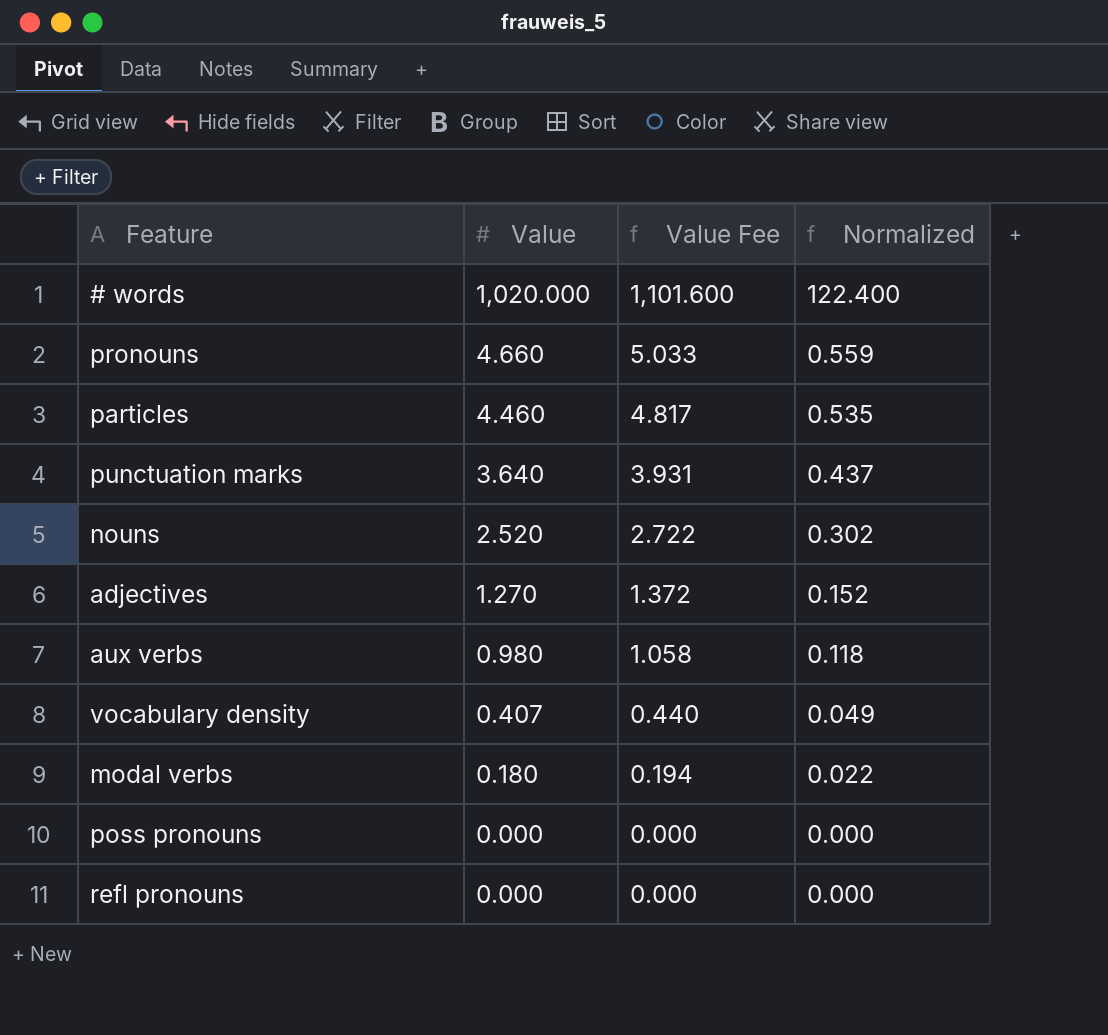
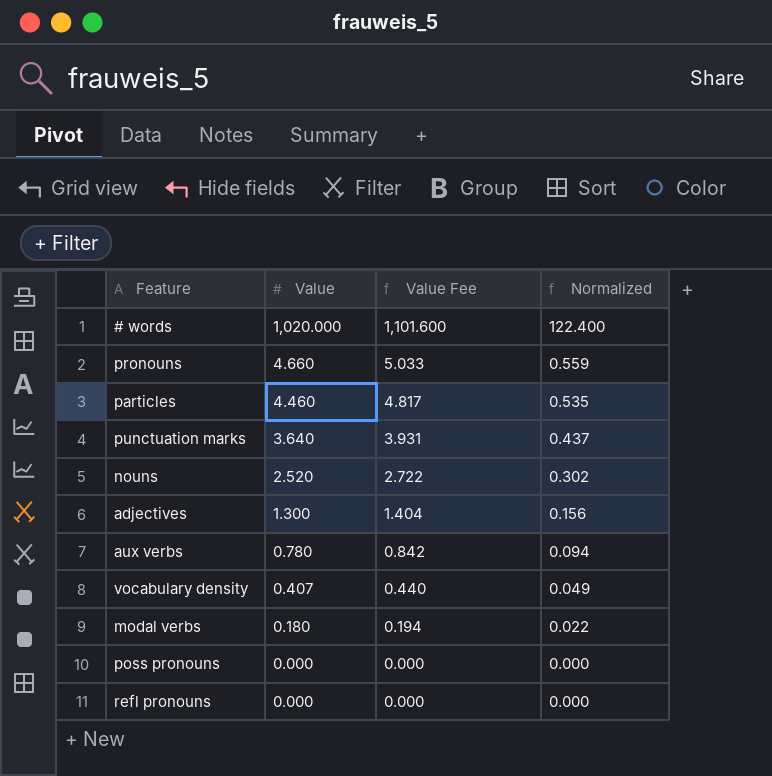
adjectives | Value: 1.270 -> 1.300
adjectives | Value Fee: 1.372 -> 1.404
adjectives | Normalized: 0.152 -> 0.156
aux verbs | Value: 0.980 -> 0.780
aux verbs | Value Fee: 1.058 -> 0.842
aux verbs | Normalized: 0.118 -> 0.094

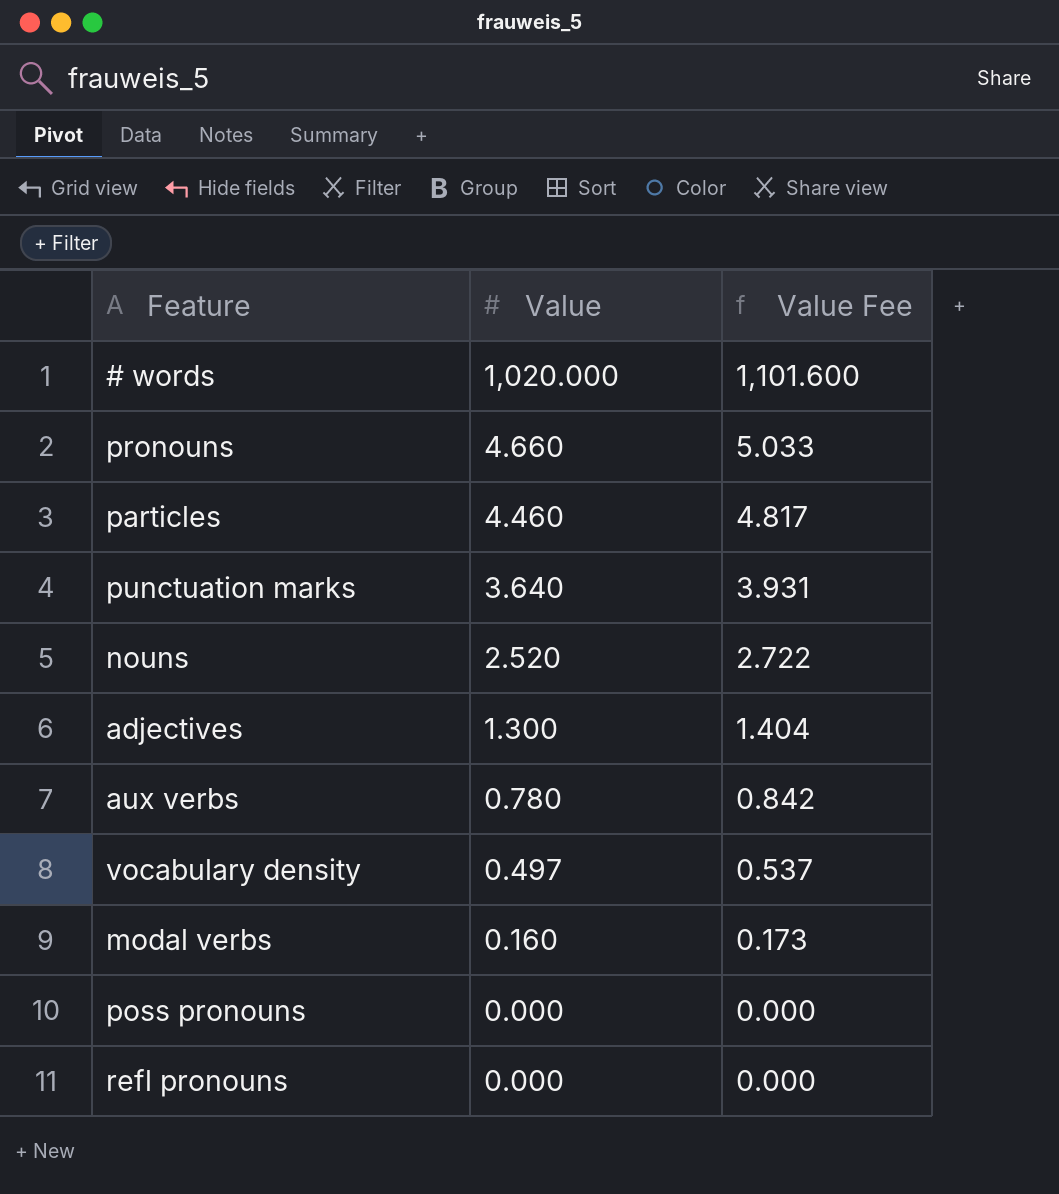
column Normalized | formula: [Value] * 0.12 -> none
vocabulary density | Value: 0.407 -> 0.497
vocabulary density | Value Fee: 0.440 -> 0.537
modal verbs | Value: 0.180 -> 0.160
modal verbs | Value Fee: 0.194 -> 0.173

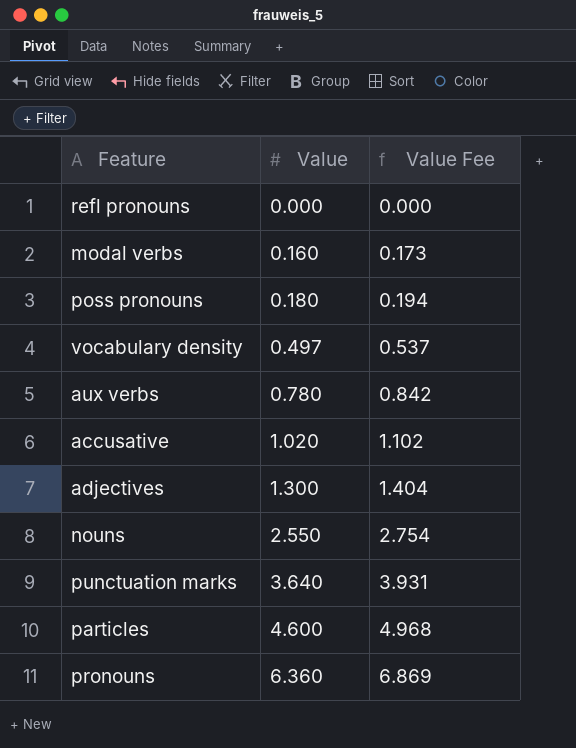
row order: Value descending -> Value ascending
row # words: 1,020.000 | 1,101.600 -> none
poss pronouns | Value: 0.000 -> 0.180
poss pronouns | Value Fee: 0.000 -> 0.194
row accusative: none -> 1.020 | 1.102
nouns | Value: 2.520 -> 2.550
nouns | Value Fee: 2.722 -> 2.754
particles | Value: 4.460 -> 4.600
particles | Value Fee: 4.817 -> 4.968
pronouns | Value: 4.660 -> 6.360
pronouns | Value Fee: 5.033 -> 6.869

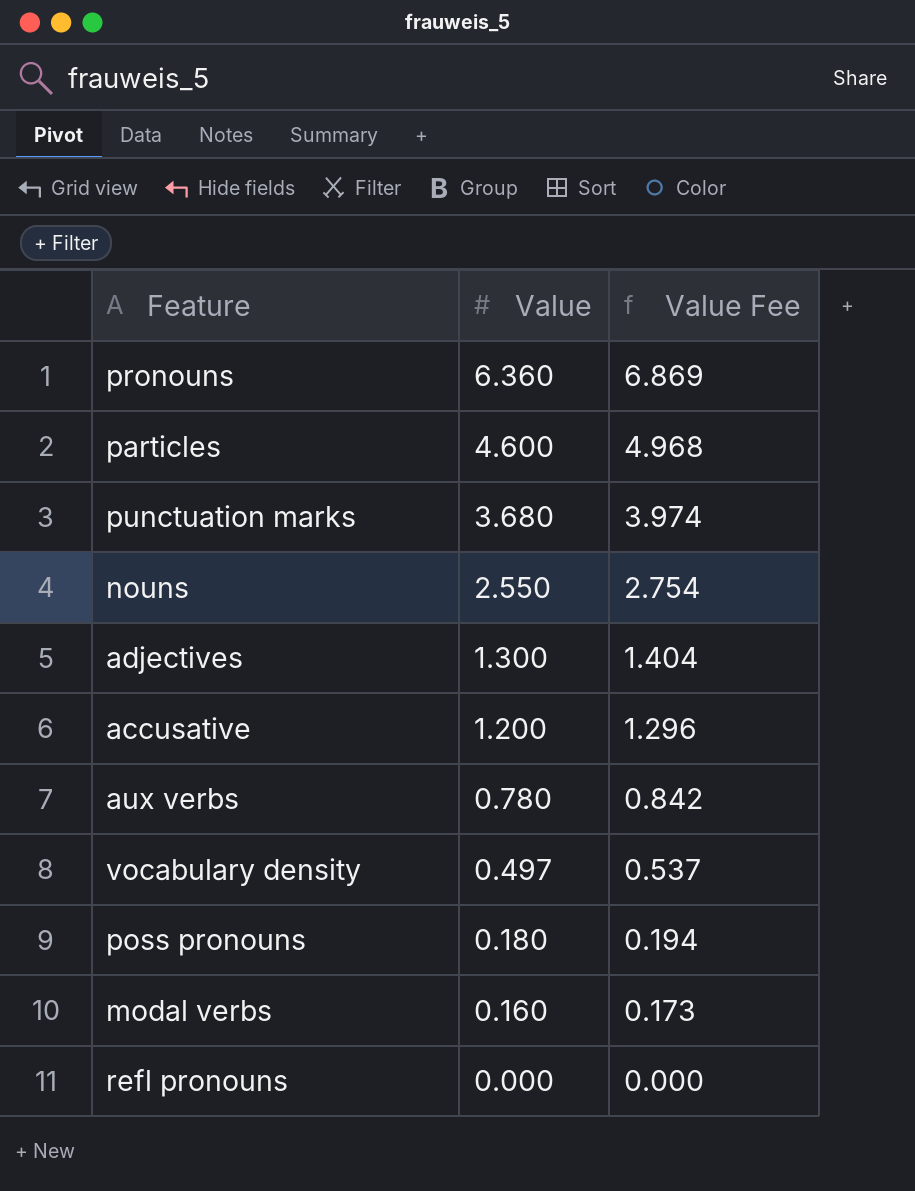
row order: Value ascending -> Value descending
punctuation marks | Value: 3.640 -> 3.680
punctuation marks | Value Fee: 3.931 -> 3.974
accusative | Value: 1.020 -> 1.200
accusative | Value Fee: 1.102 -> 1.296

